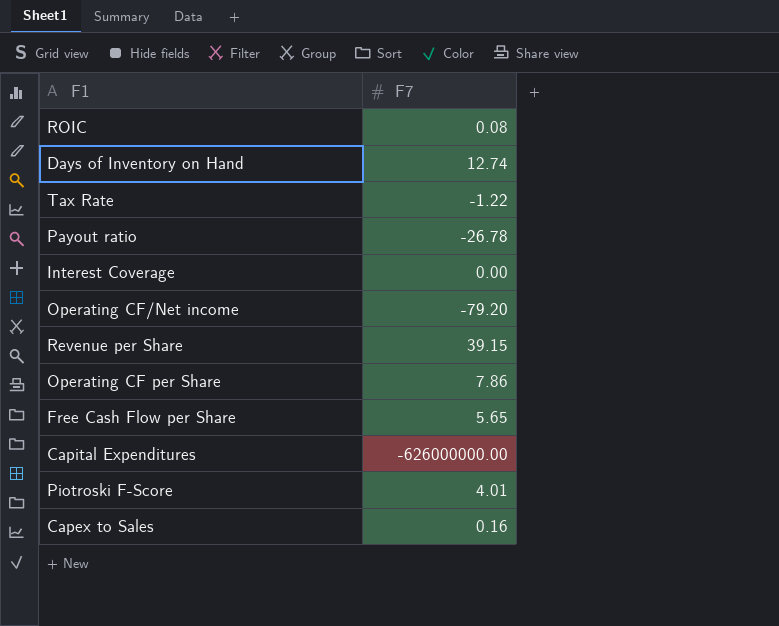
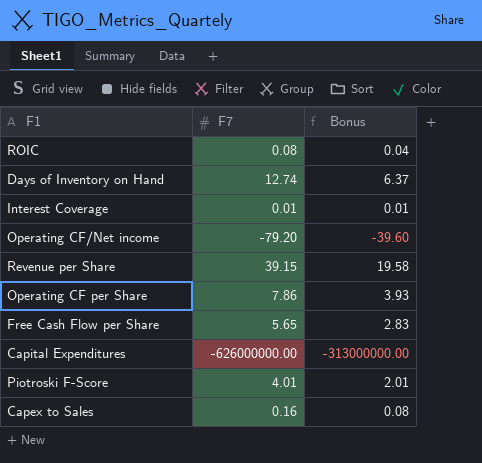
column Bonus | formula: none -> [F7] * 0.5
row Tax Rate: -1.22 -> none
row Payout ratio: -26.78 -> none
Interest Coverage | F7: 0.00 -> 0.01

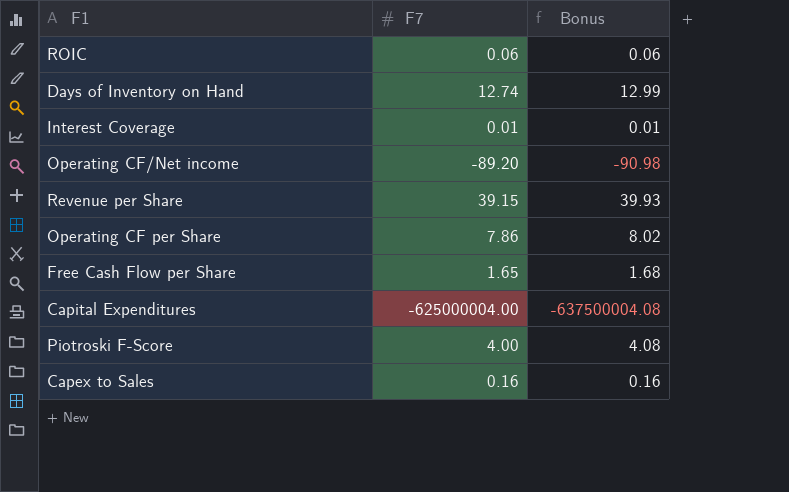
column Bonus | formula: [F7] * 0.5 -> [F7] * 1.02
ROIC | F7: 0.08 -> 0.06
Operating CF/Net income | F7: -79.20 -> -89.20
Free Cash Flow per Share | F7: 5.65 -> 1.65
Capital Expenditures | F7: -626000000.00 -> -625000004.00
Piotroski F-Score | F7: 4.01 -> 4.00

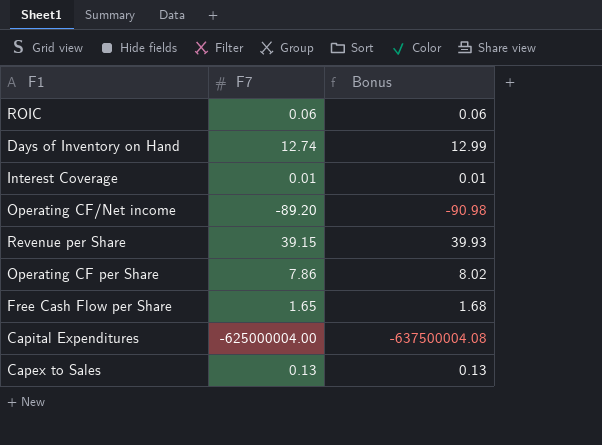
row Piotroski F-Score: 4.00 | 4.08 -> none
Capex to Sales | F7: 0.16 -> 0.13
Capex to Sales | Bonus: 0.16 -> 0.13

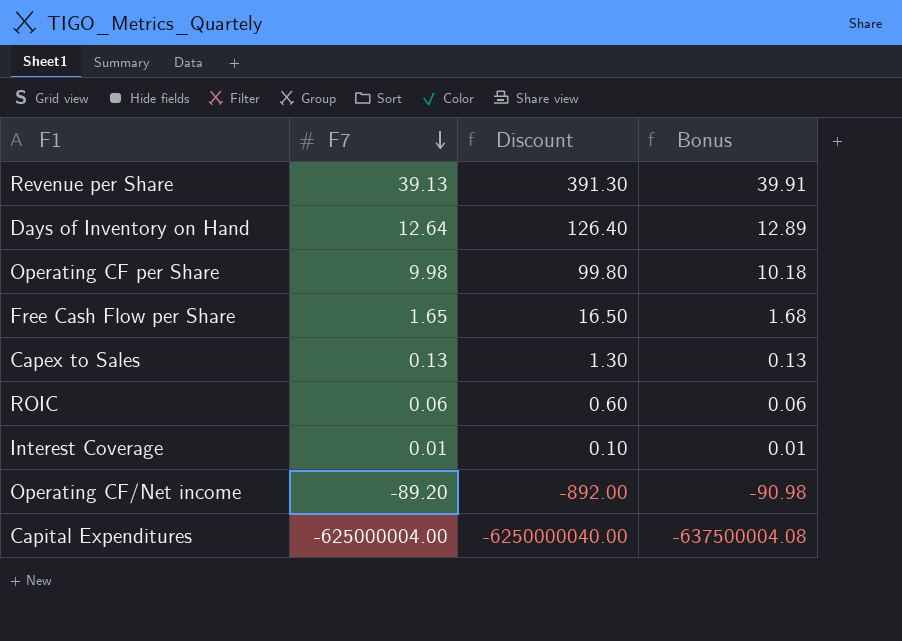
row order: none -> F7 descending
column Discount | formula: none -> [F7] * 10
Revenue per Share | F7: 39.15 -> 39.13
Revenue per Share | Bonus: 39.93 -> 39.91
Days of Inventory on Hand | F7: 12.74 -> 12.64
Days of Inventory on Hand | Bonus: 12.99 -> 12.89
Operating CF per Share | F7: 7.86 -> 9.98
Operating CF per Share | Bonus: 8.02 -> 10.18

